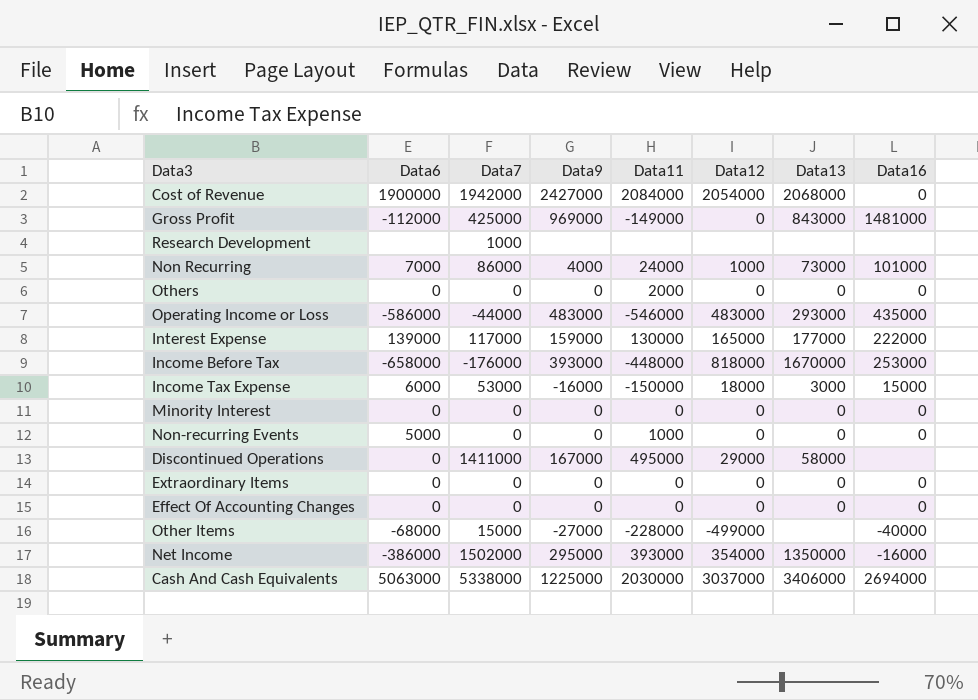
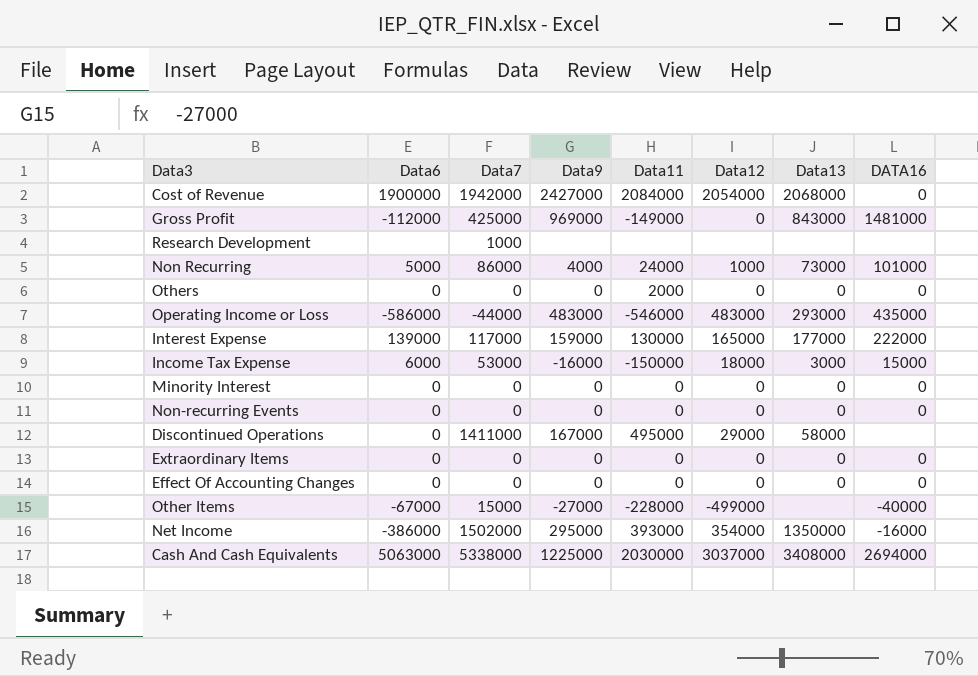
column name: Data16 -> DATA16
row Income Before Tax: -658000 | -176000 | 393000 | -448000 | 818000 | 1670000 | 253000 -> none
Non Recurring | Data6: 7000 -> 5000
Non-recurring Events | Data6: 5000 -> 0
Non-recurring Events | Data11: 1000 -> 0
Other Items | Data6: -68000 -> -67000
Cash And Cash Equivalents | Data13: 3406000 -> 3408000

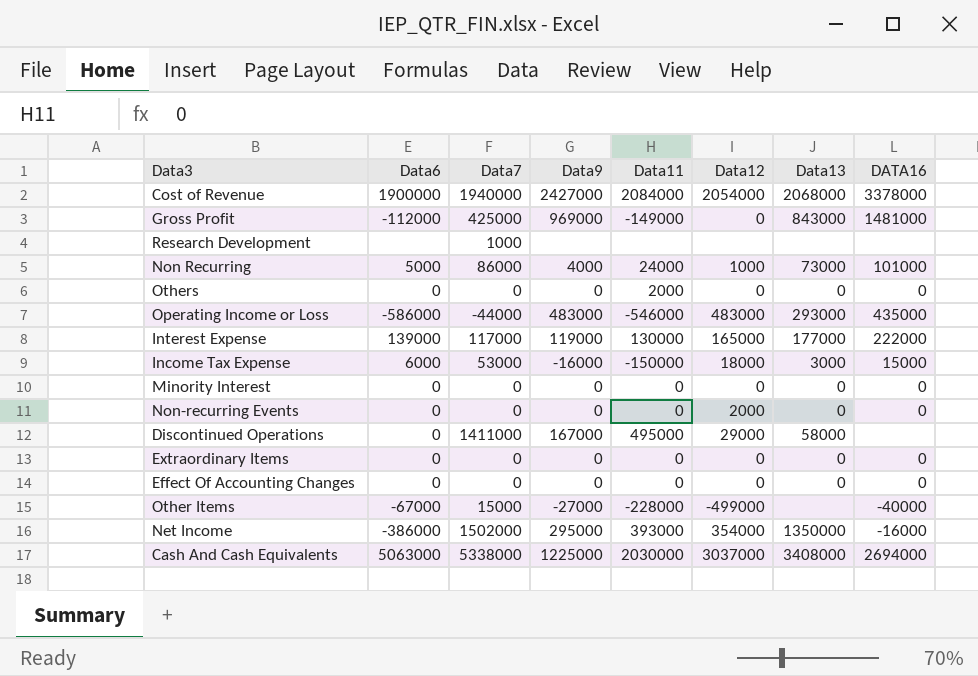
Cost of Revenue | Data7: 1942000 -> 1940000
Cost of Revenue | DATA16: 0 -> 3378000
Interest Expense | Data9: 159000 -> 119000
Non-recurring Events | Data12: 0 -> 2000

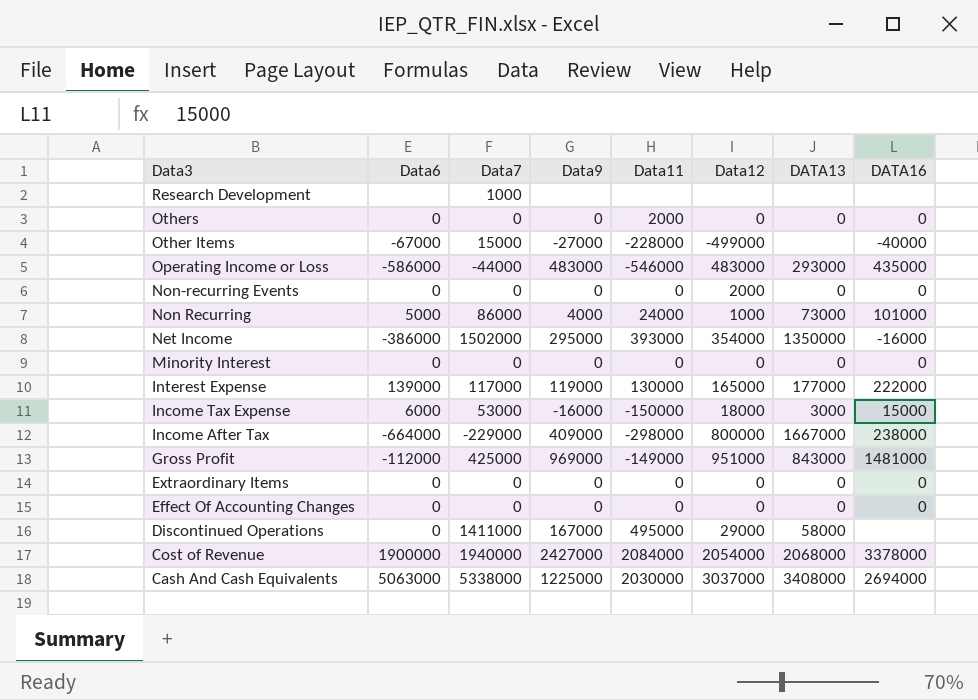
row order: none -> Data3 descending
column name: Data13 -> DATA13
row Income After Tax: none -> -664000 | -229000 | 409000 | -298000 | 800000 | 1667000 | 238000
Gross Profit | Data12: 0 -> 951000

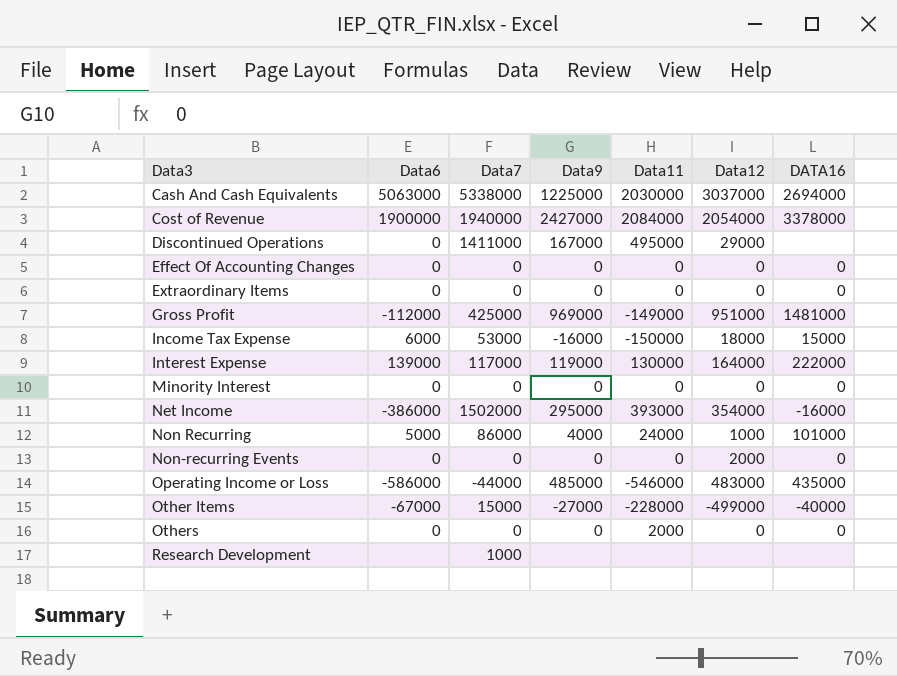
row order: Data3 descending -> Data3 ascending
column DATA13 | position: 7 -> none
row Income After Tax: -664000 | -229000 | 409000 | -298000 | 800000 | 1667000 | 238000 -> none
Interest Expense | Data12: 165000 -> 164000
Operating Income or Loss | Data9: 483000 -> 485000

